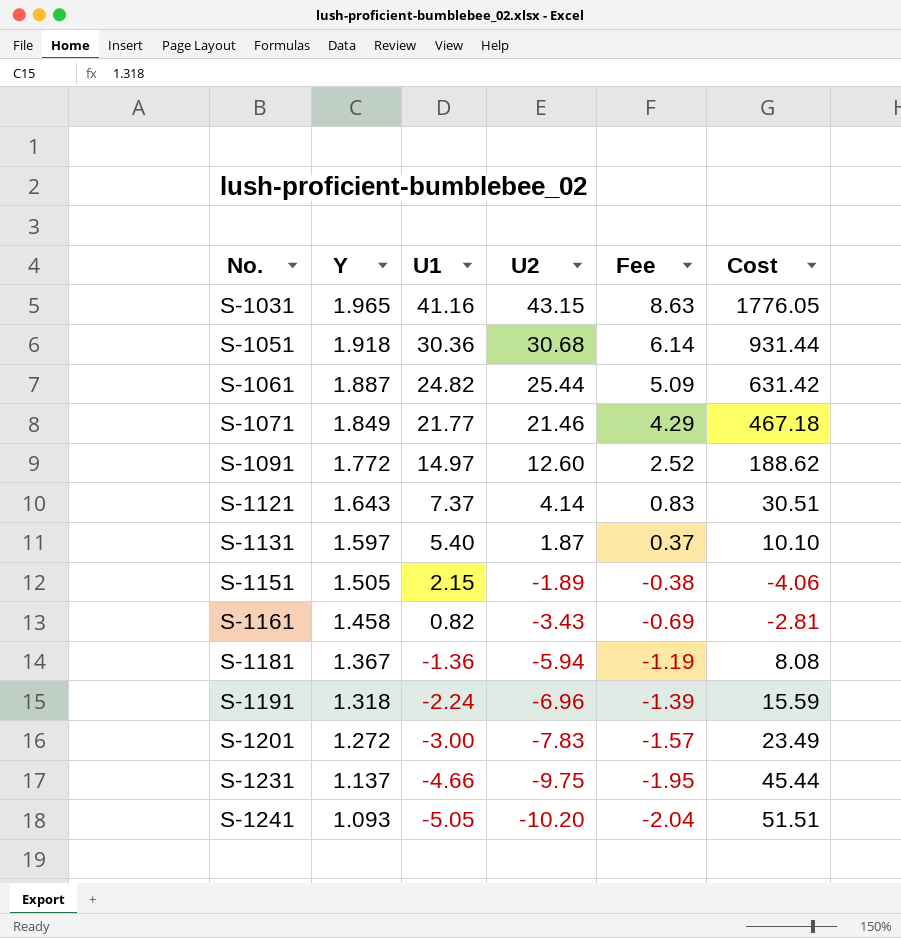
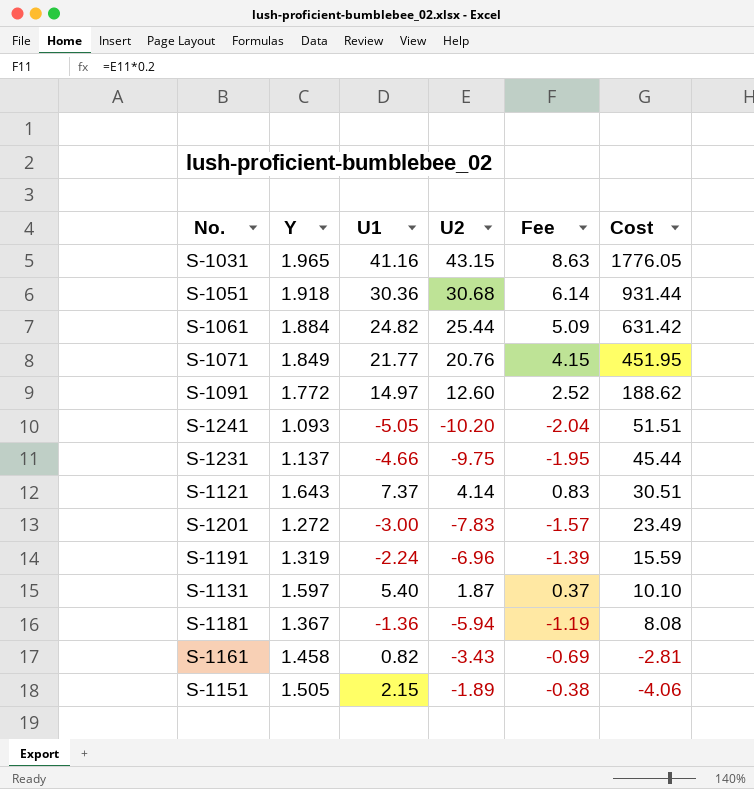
row order: No. ascending -> Cost descending
S-1061 | Y: 1.887 -> 1.884
S-1071 | U2: 21.46 -> 20.76
S-1071 | Fee: 4.29 -> 4.15
S-1071 | Cost: 467.18 -> 451.95
S-1191 | Y: 1.318 -> 1.319

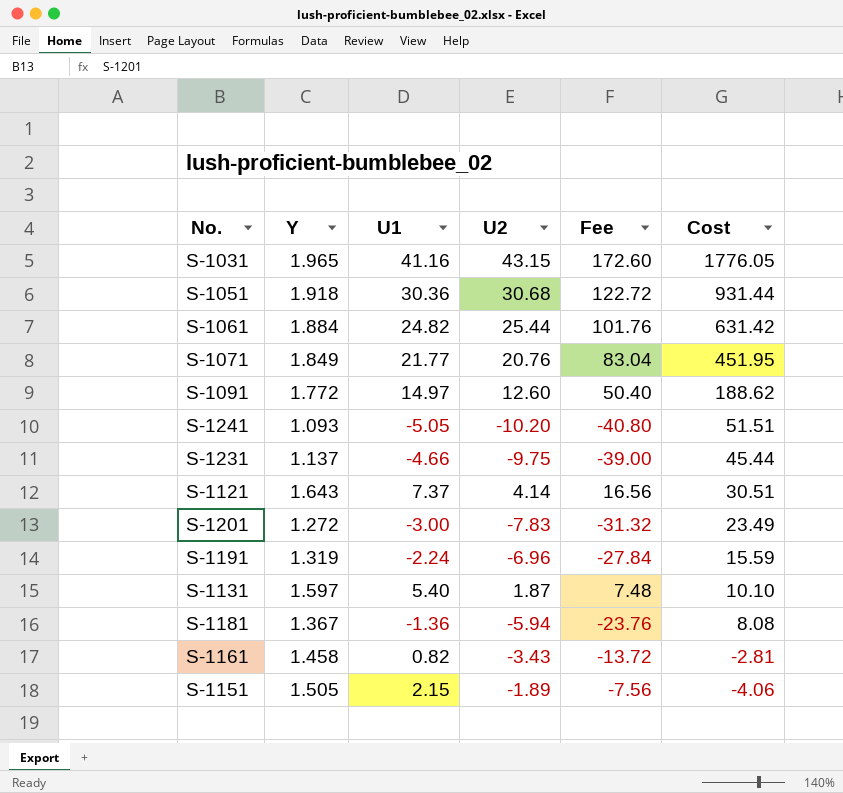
column Fee | formula: [U2] * 0.2 -> [U2] * 4

